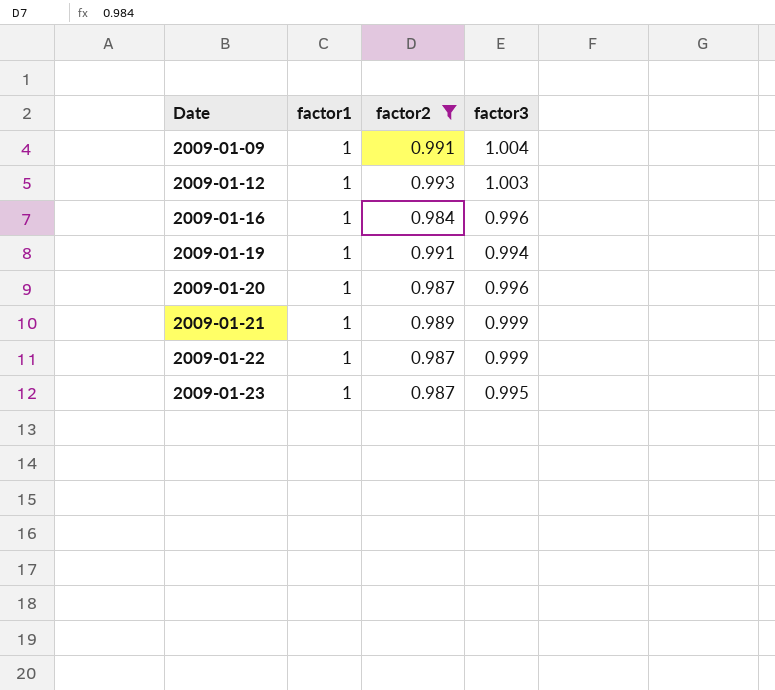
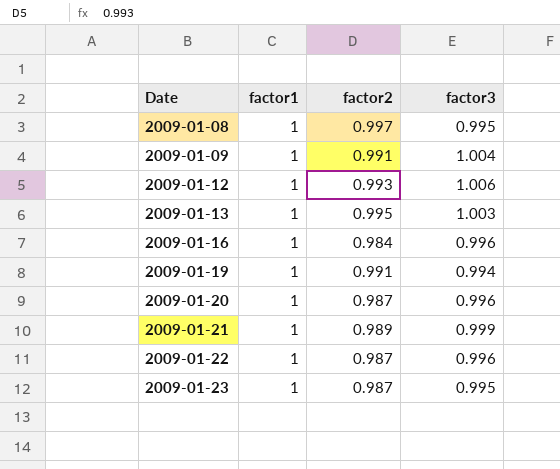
filter: factor2 <= 0.993 -> none
2009-01-12 | factor3: 1.003 -> 1.006
2009-01-22 | factor3: 0.999 -> 0.996

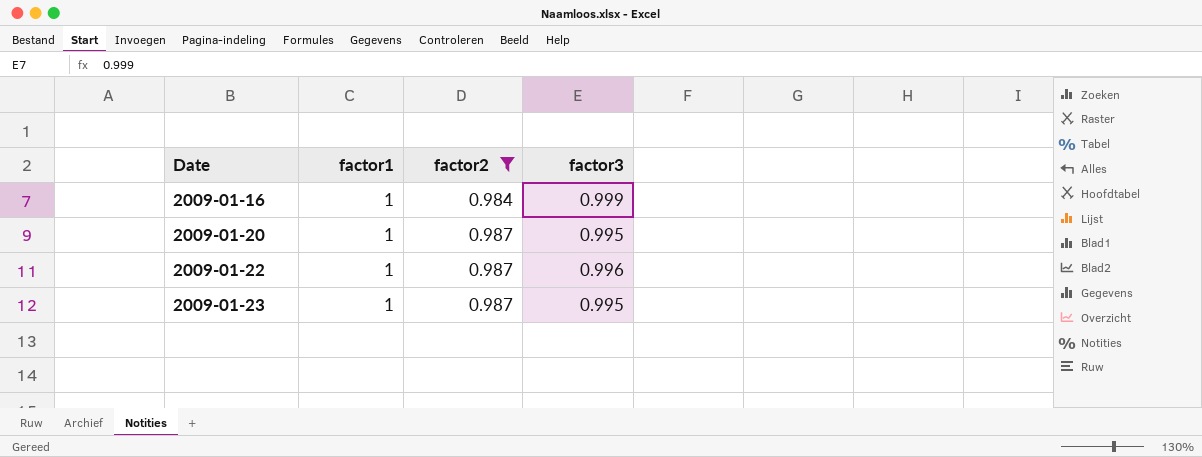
filter: none -> factor2 <= 0.987
2009-01-16 | factor3: 0.996 -> 0.999
2009-01-20 | factor3: 0.996 -> 0.995

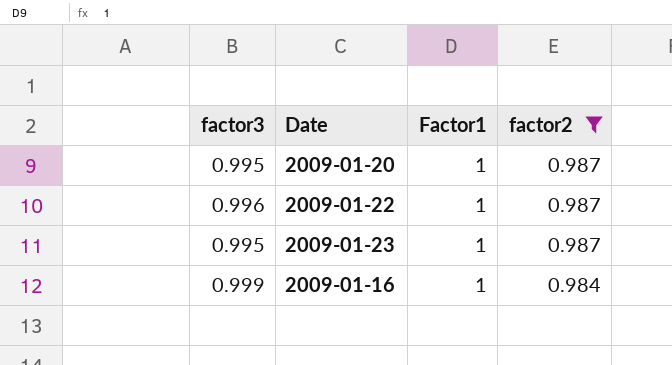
row order: Date ascending -> factor2 descending
column factor3 | position: 4 -> 1
column name: factor1 -> Factor1

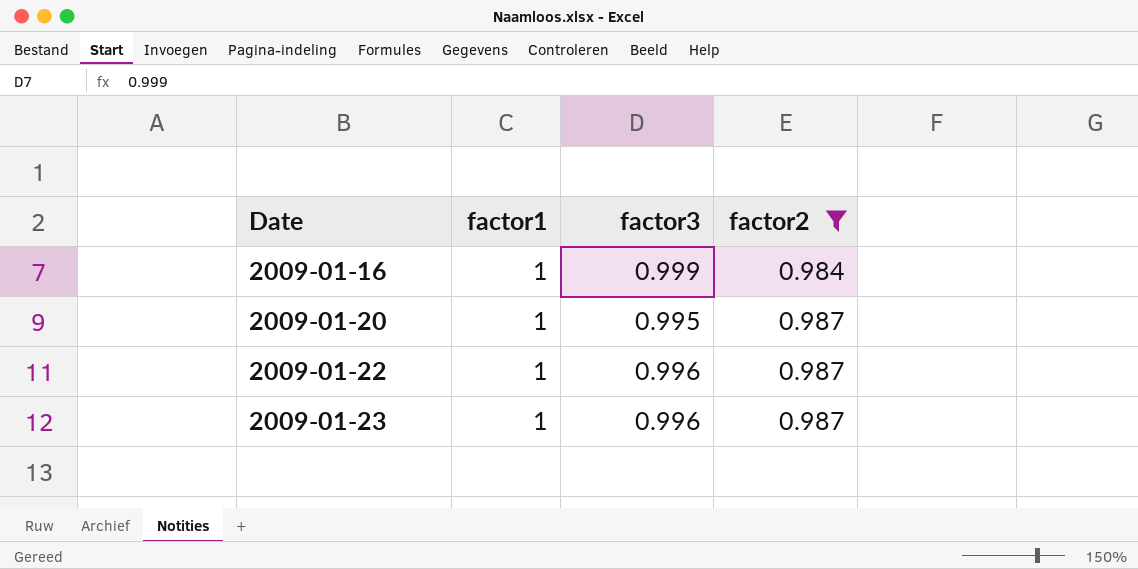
row order: factor2 descending -> Date ascending
column name: Factor1 -> factor1
column factor3 | position: 1 -> 3
2009-01-23 | factor3: 0.995 -> 0.996

